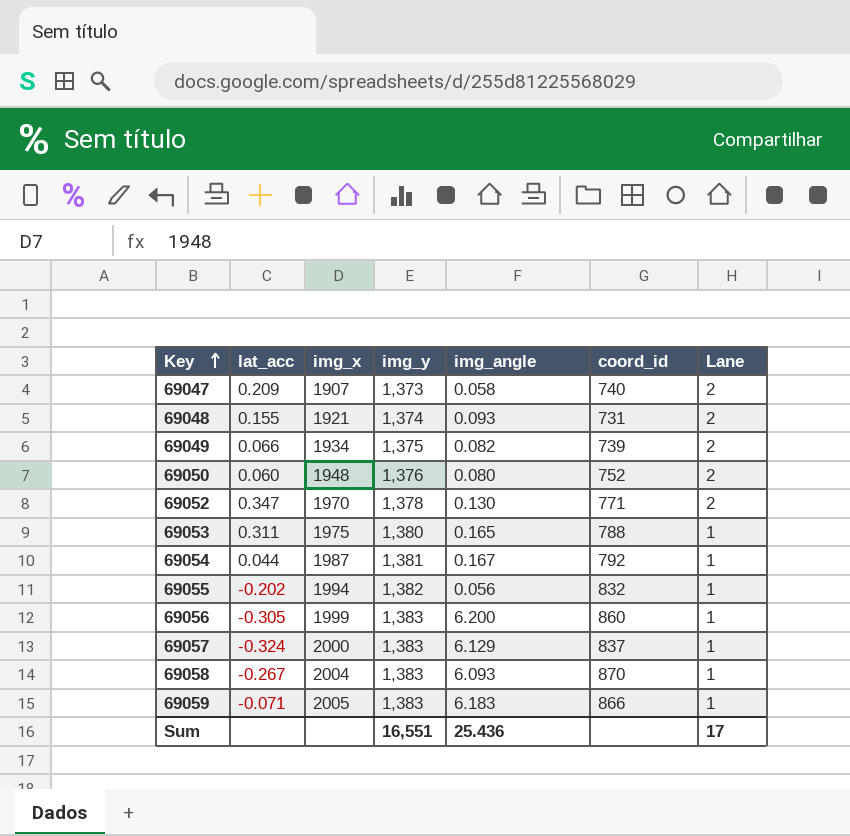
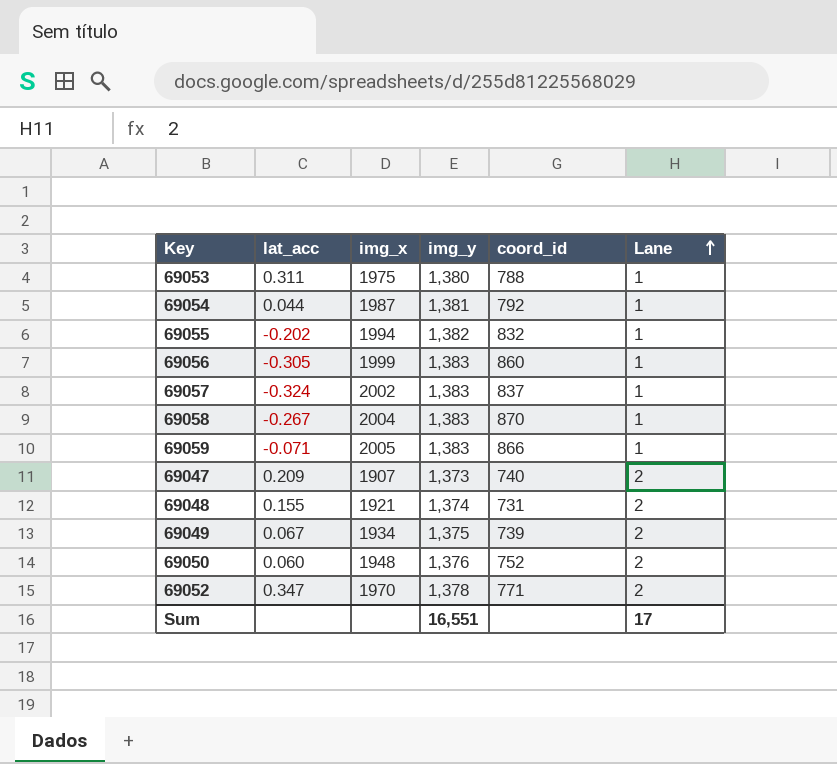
row order: Key ascending -> Lane ascending
column img_angle | position: 5 -> none
69057 | img_x: 2000 -> 2002
69049 | lat_acc: 0.066 -> 0.067

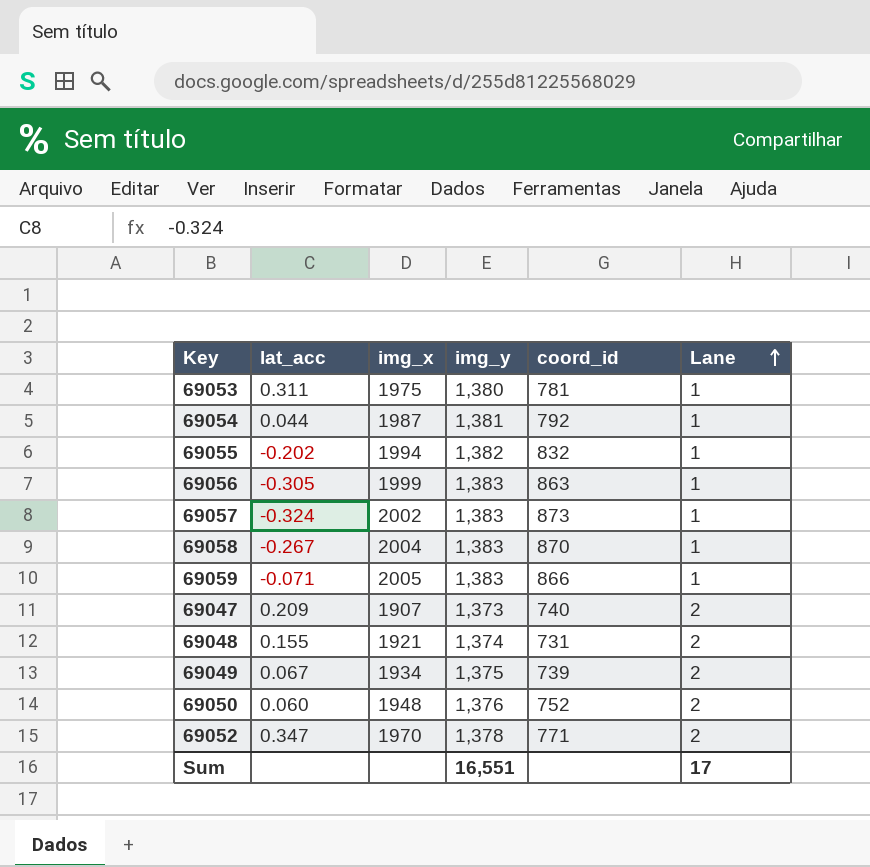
69053 | coord_id: 788 -> 781
69056 | coord_id: 860 -> 863
69057 | coord_id: 837 -> 873

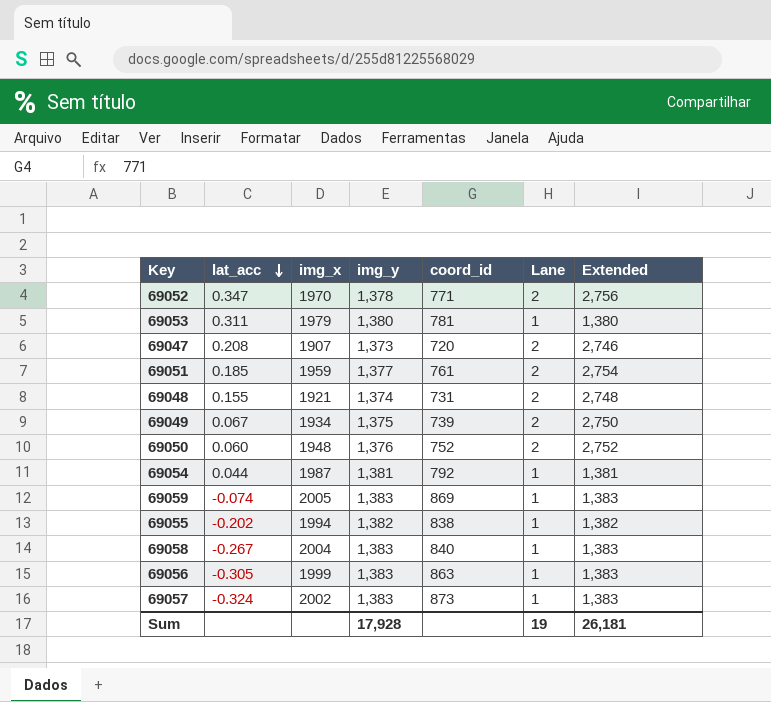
row order: Lane ascending -> lat_acc descending
column Extended | formula: none -> [img_y] * [Lane]
69053 | img_x: 1975 -> 1979
69047 | lat_acc: 0.209 -> 0.208
69047 | coord_id: 740 -> 720
row 69051: none -> 0.185 | 1959 | 1,377 | 761 | 2 | 2,754
69059 | lat_acc: -0.071 -> -0.074
69059 | coord_id: 866 -> 869
69055 | coord_id: 832 -> 838
69058 | coord_id: 870 -> 840
Sum | img_y: 16,551 -> 17,928
Sum | Lane: 17 -> 19

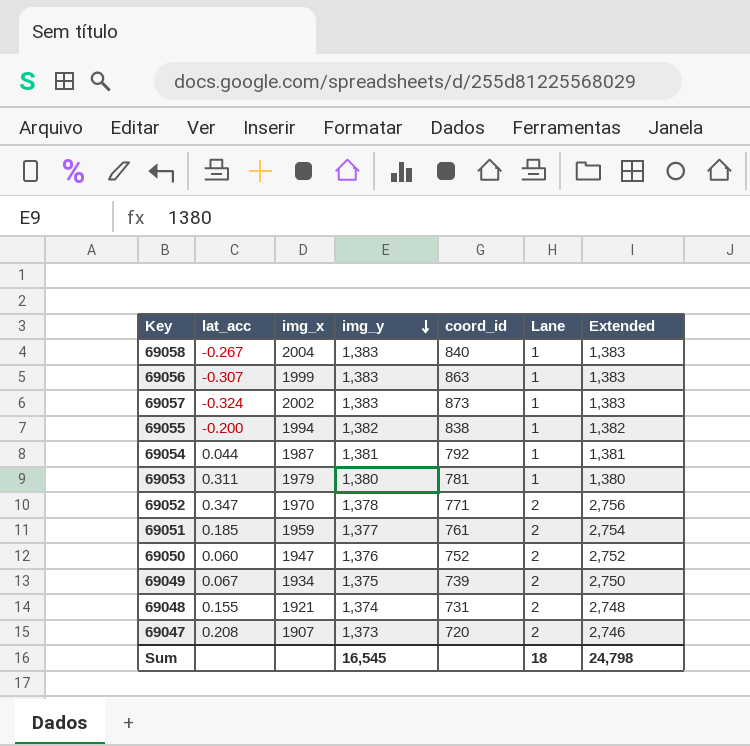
row order: lat_acc descending -> img_y descending
row 69059: -0.074 | 2005 | 1,383 | 869 | 1 | 1,383 -> none
69056 | lat_acc: -0.305 -> -0.307
69055 | lat_acc: -0.202 -> -0.200
69050 | img_x: 1948 -> 1947
Sum | img_y: 17,928 -> 16,545
Sum | Lane: 19 -> 18
Sum | Extended: 26,181 -> 24,798

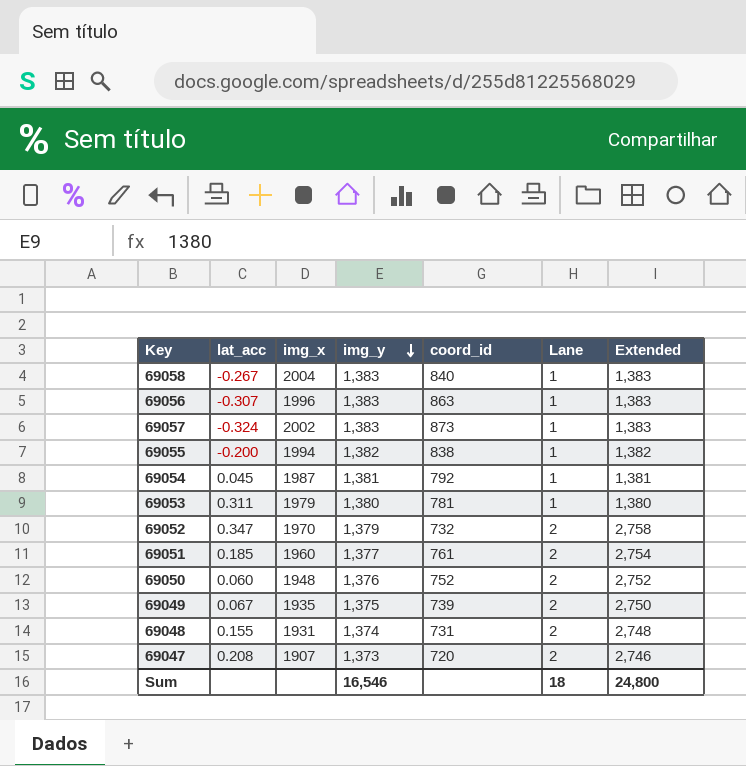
69056 | img_x: 1999 -> 1996
69054 | lat_acc: 0.044 -> 0.045
69052 | img_y: 1,378 -> 1,379
69052 | coord_id: 771 -> 732
69052 | Extended: 2,756 -> 2,758
69051 | img_x: 1959 -> 1960
69050 | img_x: 1947 -> 1948
69049 | img_x: 1934 -> 1935
69048 | img_x: 1921 -> 1931
Sum | img_y: 16,545 -> 16,546
Sum | Extended: 24,798 -> 24,800

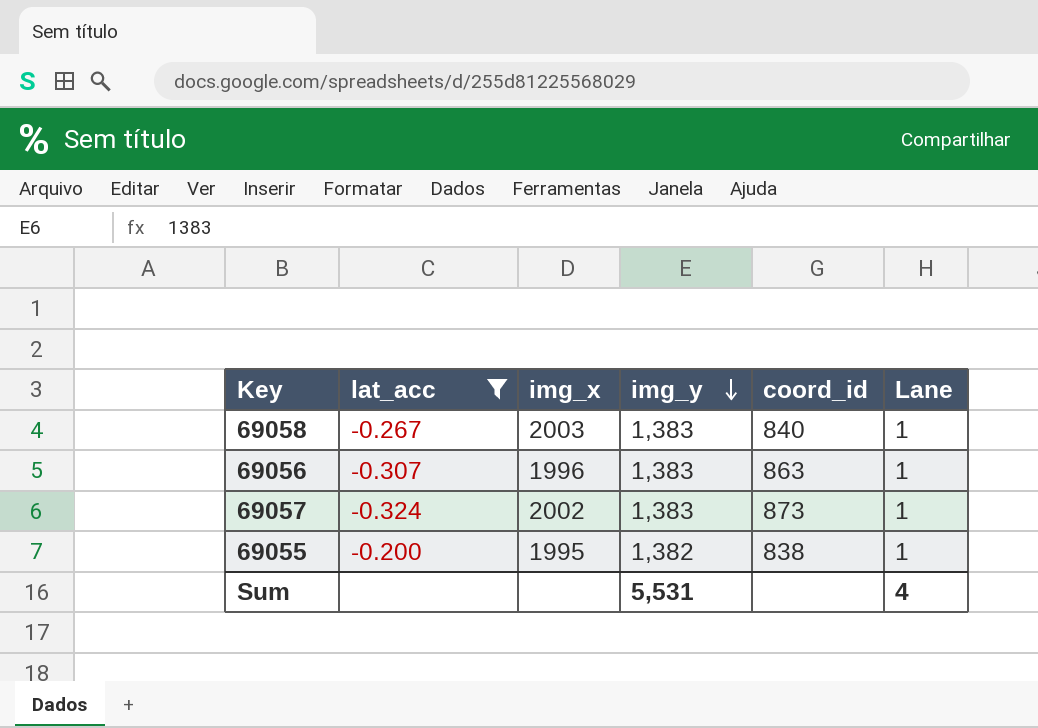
filter: none -> lat_acc <= -0.200
column Extended | formula: [img_y] * [Lane] -> none
69058 | img_x: 2004 -> 2003
69055 | img_x: 1994 -> 1995
Sum | img_y: 16,546 -> 5,531
Sum | Lane: 18 -> 4

